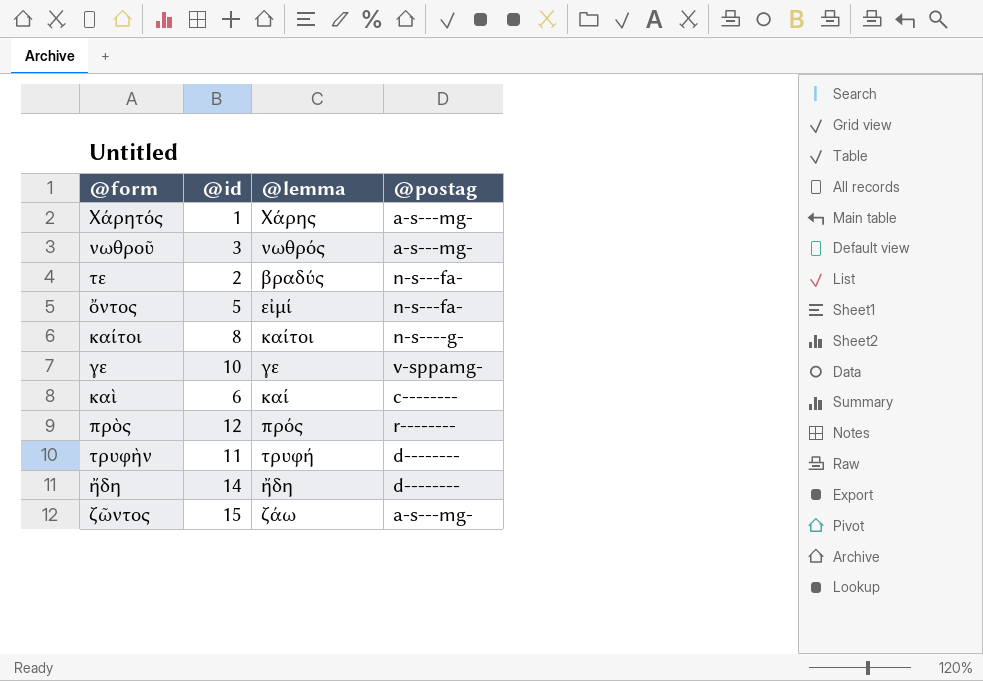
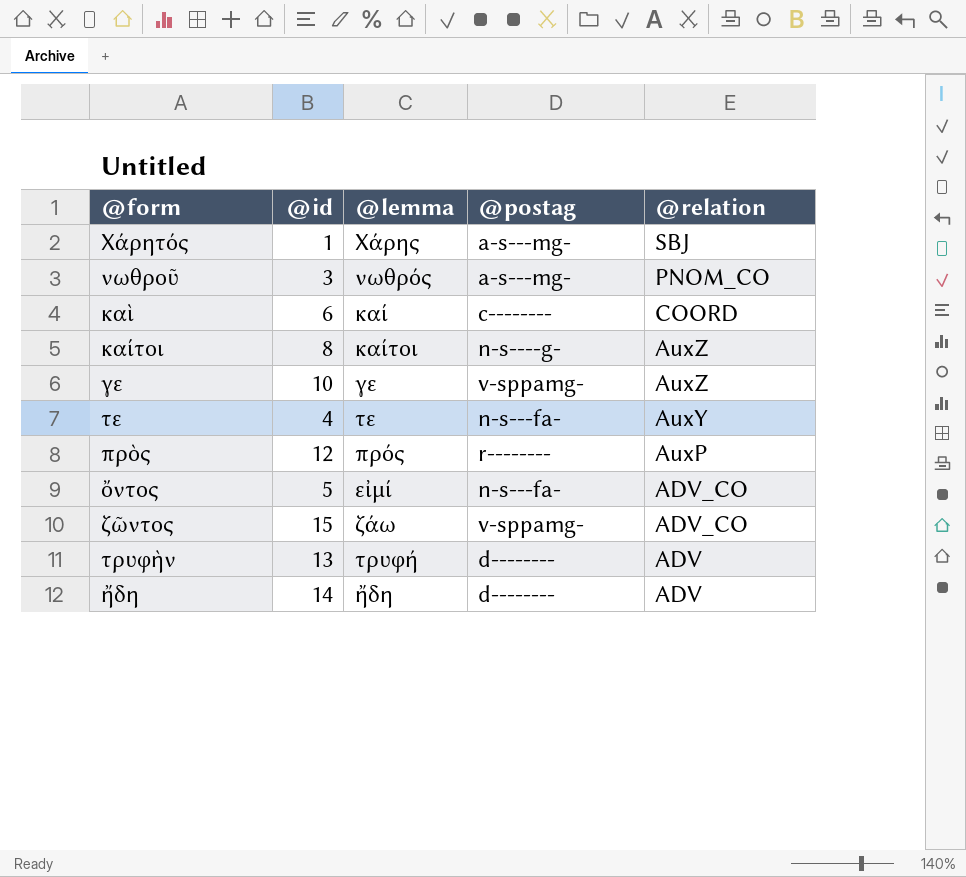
row order: none -> @relation descending
column @relation | position: none -> 5
τε | @id: 2 -> 4
τε | @lemma: βραδύς -> τε
ζῶντος | @postag: a-s---mg- -> v-sppamg-
τρυφὴν | @id: 11 -> 13

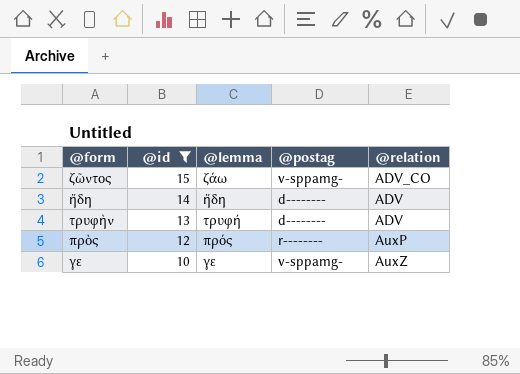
filter: none -> @id >= 10
row order: @relation descending -> @id descending

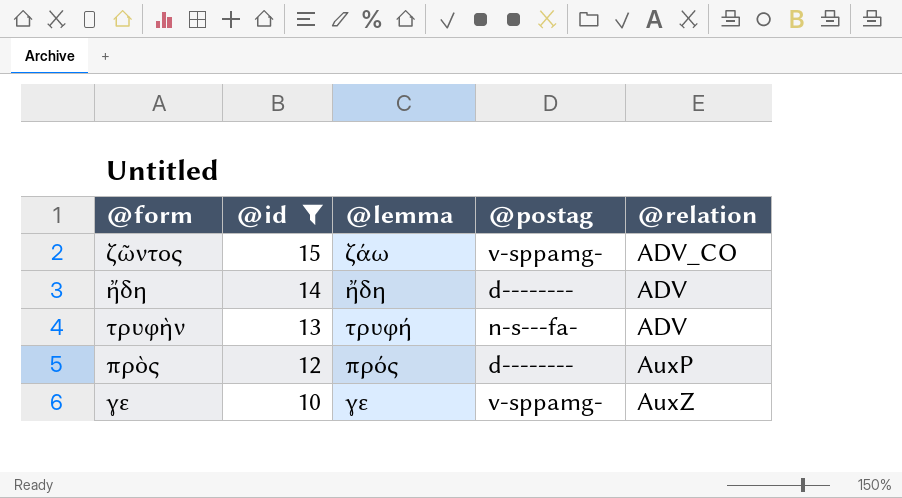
τρυφὴν | @postag: d-------- -> n-s---fa-
πρὸς | @postag: r-------- -> d--------

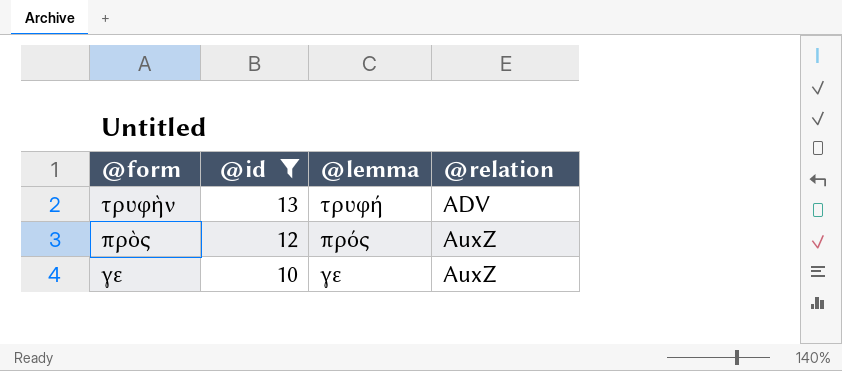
column @postag | position: 4 -> none
row ζῶντος: 15 | ζάω | v-sppamg- | ADV_CO -> none
row ἤδη: 14 | ἤδη | d-------- | ADV -> none
πρὸς | @relation: AuxP -> AuxZ

